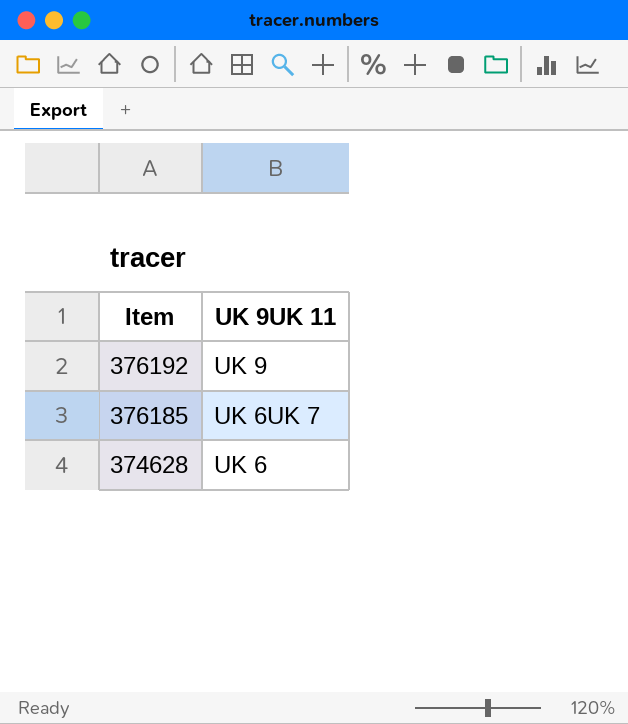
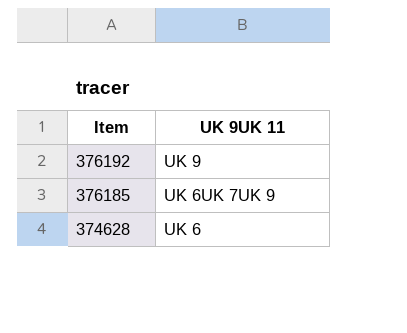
376185 | UK 9UK 11: UK 6UK 7 -> UK 6UK 7UK 9

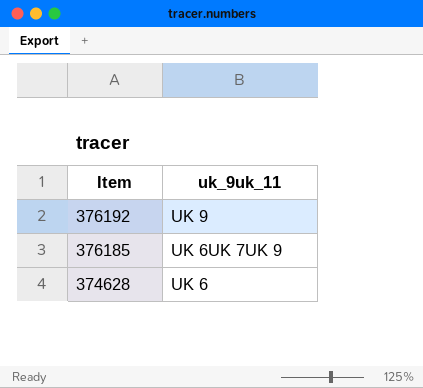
column name: UK 9UK 11 -> uk_9uk_11

